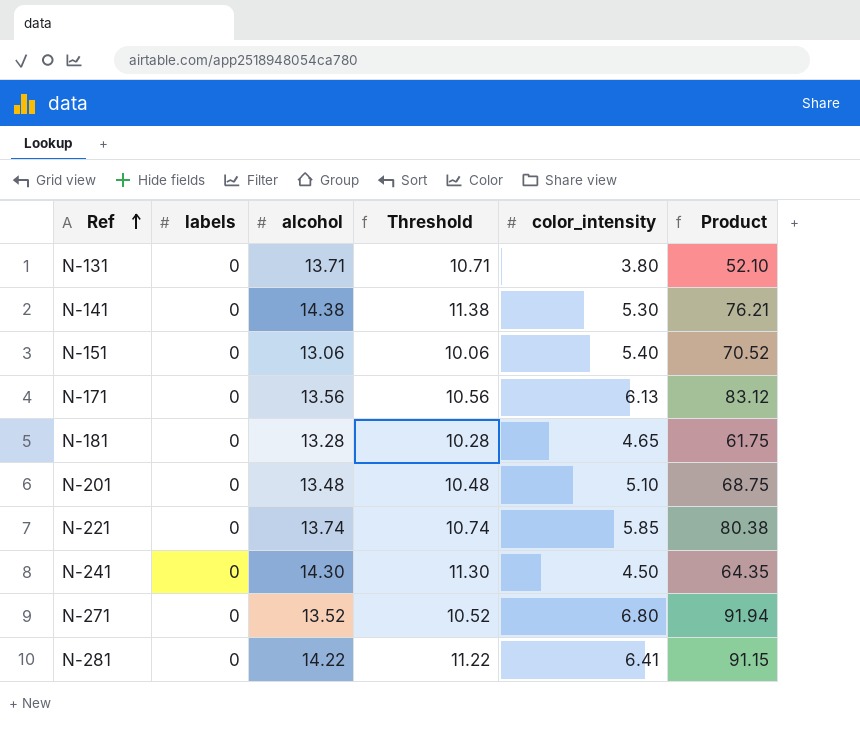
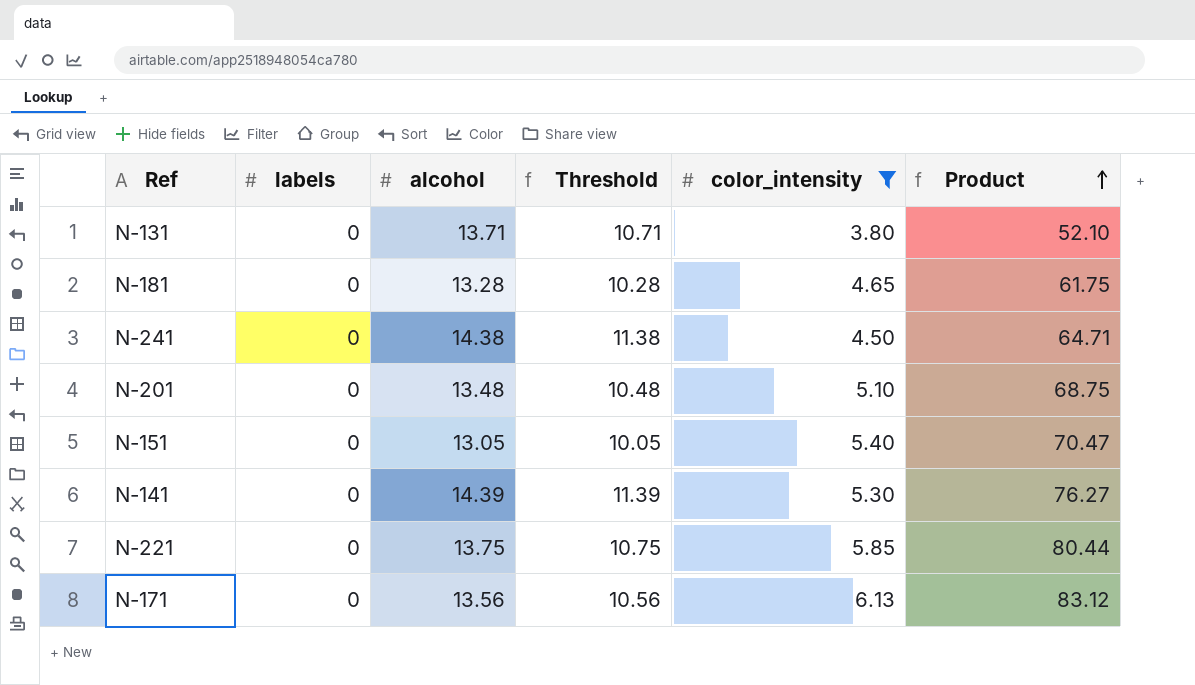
filter: none -> color_intensity <= 6.13
row order: Ref ascending -> Product ascending
N-241 | alcohol: 14.30 -> 14.38
N-241 | Threshold: 11.30 -> 11.38
N-241 | Product: 64.35 -> 64.71
N-151 | alcohol: 13.06 -> 13.05
N-151 | Threshold: 10.06 -> 10.05
N-151 | Product: 70.52 -> 70.47
N-141 | alcohol: 14.38 -> 14.39
N-141 | Threshold: 11.38 -> 11.39
N-141 | Product: 76.21 -> 76.27
N-221 | alcohol: 13.74 -> 13.75
N-221 | Threshold: 10.74 -> 10.75
N-221 | Product: 80.38 -> 80.44

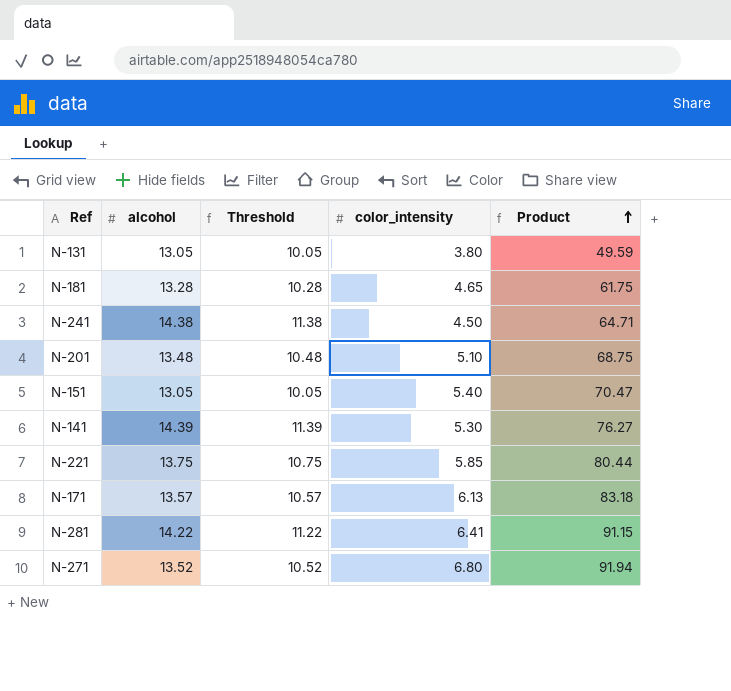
filter: color_intensity <= 6.13 -> none
column labels | position: 2 -> none
N-131 | alcohol: 13.71 -> 13.05
N-131 | Threshold: 10.71 -> 10.05
N-131 | Product: 52.10 -> 49.59
N-171 | alcohol: 13.56 -> 13.57
N-171 | Threshold: 10.56 -> 10.57
N-171 | Product: 83.12 -> 83.18

